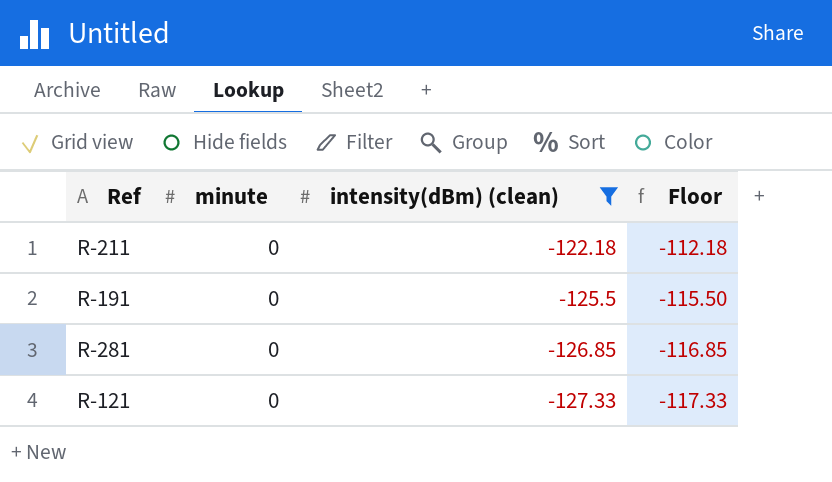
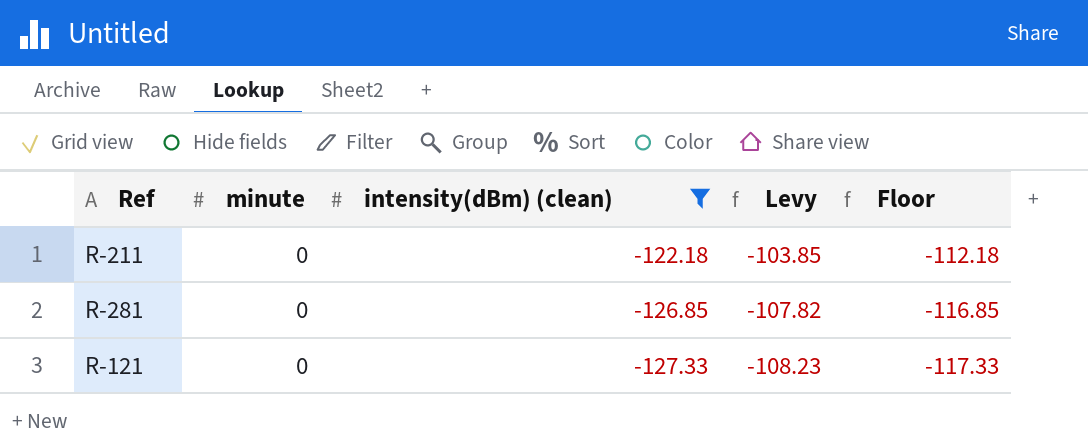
column Levy | formula: none -> [intensity(dBm) (clean)] * 0.85
row R-191: 0 | -125.5 | -115.50 -> none

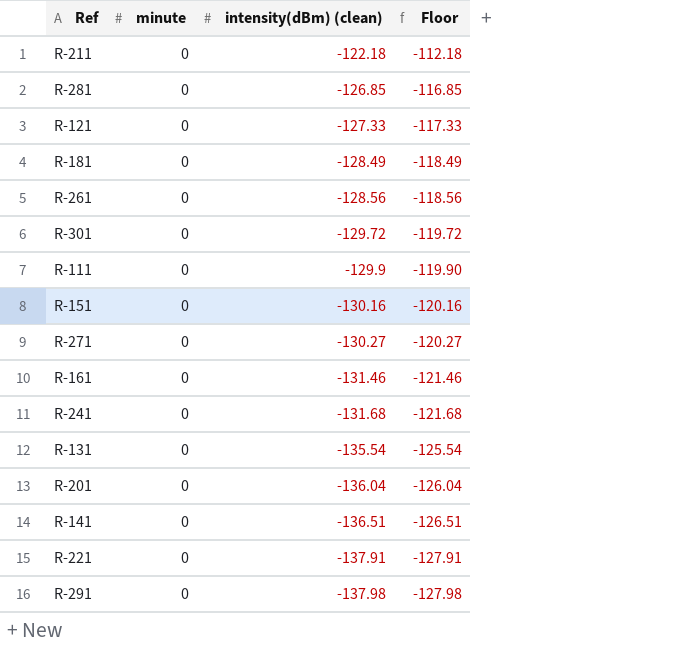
filter: intensity(dBm) (clean) >= -127.33 -> none
column Levy | formula: [intensity(dBm) (clean)] * 0.85 -> none

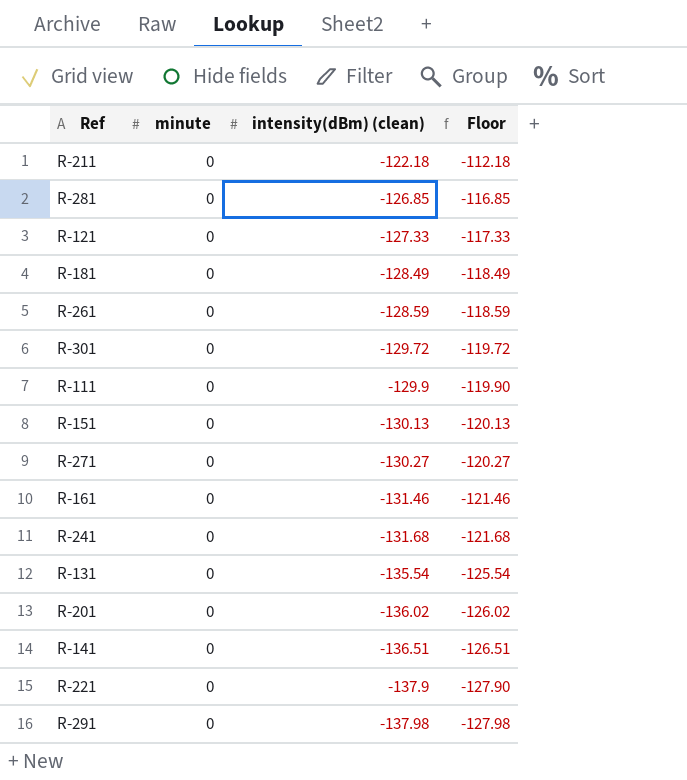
R-261 | intensity(dBm) (clean): -128.56 -> -128.59
R-261 | Floor: -118.56 -> -118.59
R-151 | intensity(dBm) (clean): -130.16 -> -130.13
R-151 | Floor: -120.16 -> -120.13
R-201 | intensity(dBm) (clean): -136.04 -> -136.02
R-201 | Floor: -126.04 -> -126.02
R-221 | intensity(dBm) (clean): -137.91 -> -137.9
R-221 | Floor: -127.91 -> -127.90

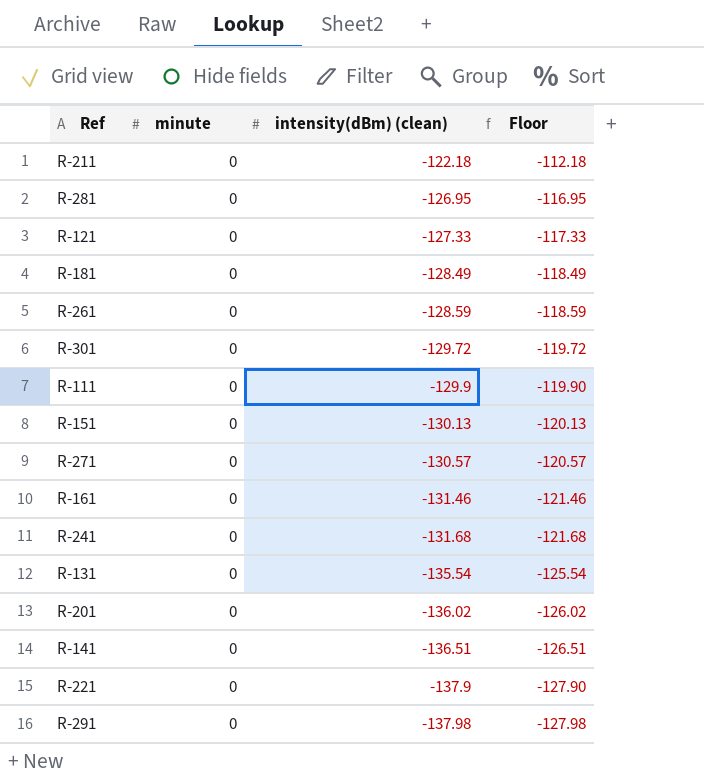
R-281 | intensity(dBm) (clean): -126.85 -> -126.95
R-281 | Floor: -116.85 -> -116.95
R-271 | intensity(dBm) (clean): -130.27 -> -130.57
R-271 | Floor: -120.27 -> -120.57

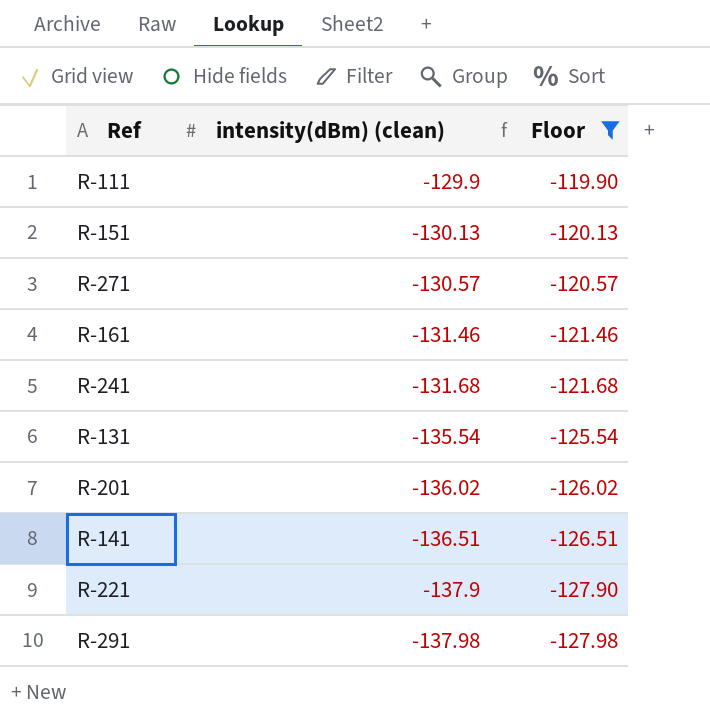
filter: none -> Floor <= -119.90
column minute | position: 2 -> none

